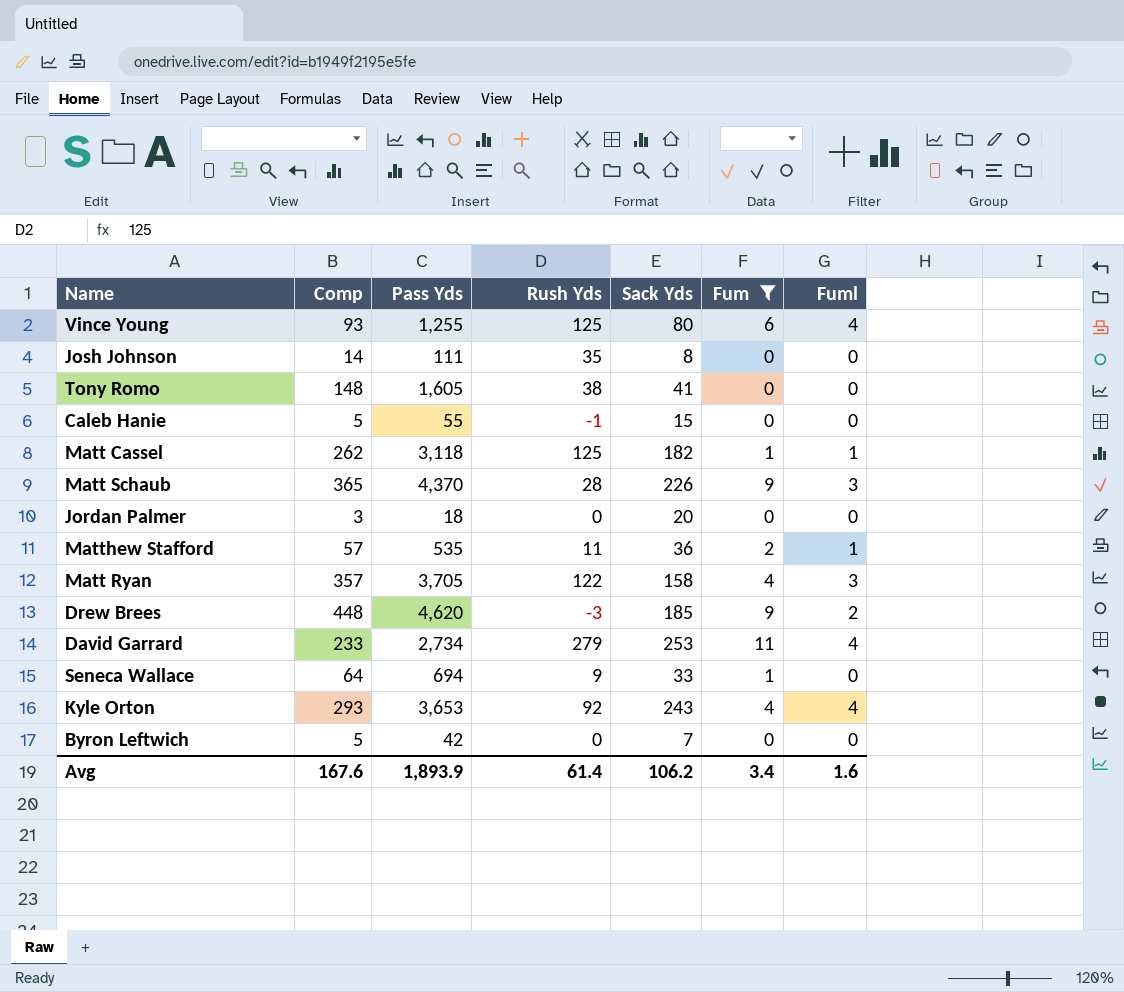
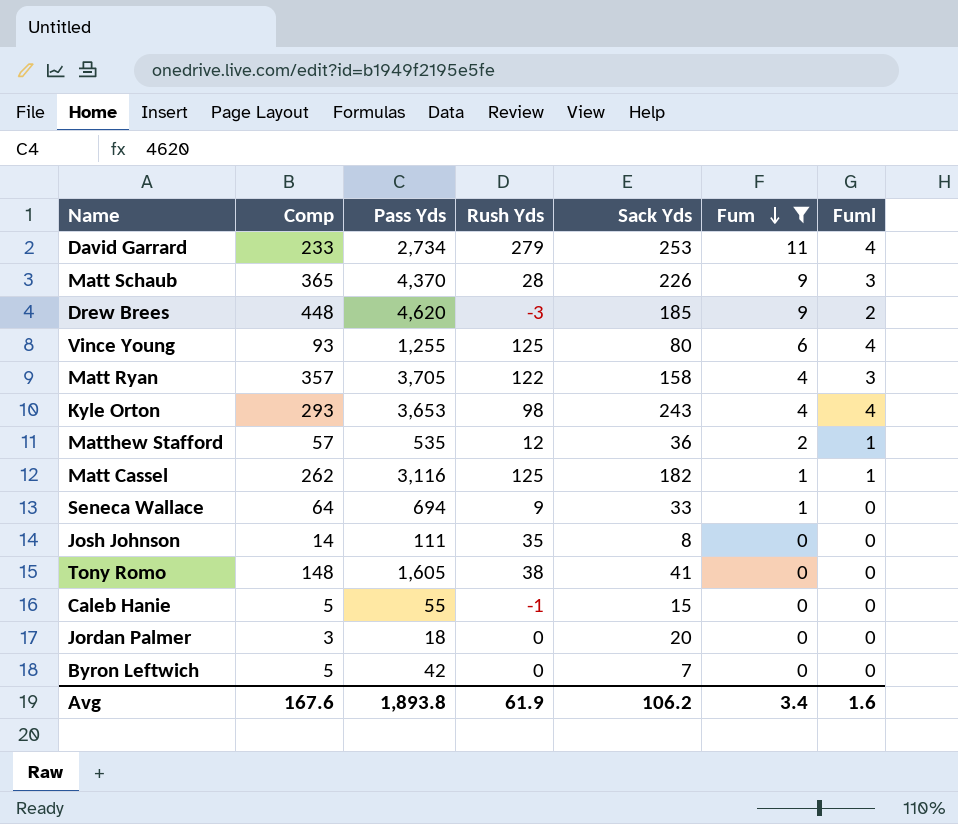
row order: none -> Fum descending
Kyle Orton | Rush Yds: 92 -> 98
Matthew Stafford | Rush Yds: 11 -> 12
Matt Cassel | Pass Yds: 3,118 -> 3,116
Avg | Pass Yds: 1,893.9 -> 1,893.8
Avg | Rush Yds: 61.4 -> 61.9

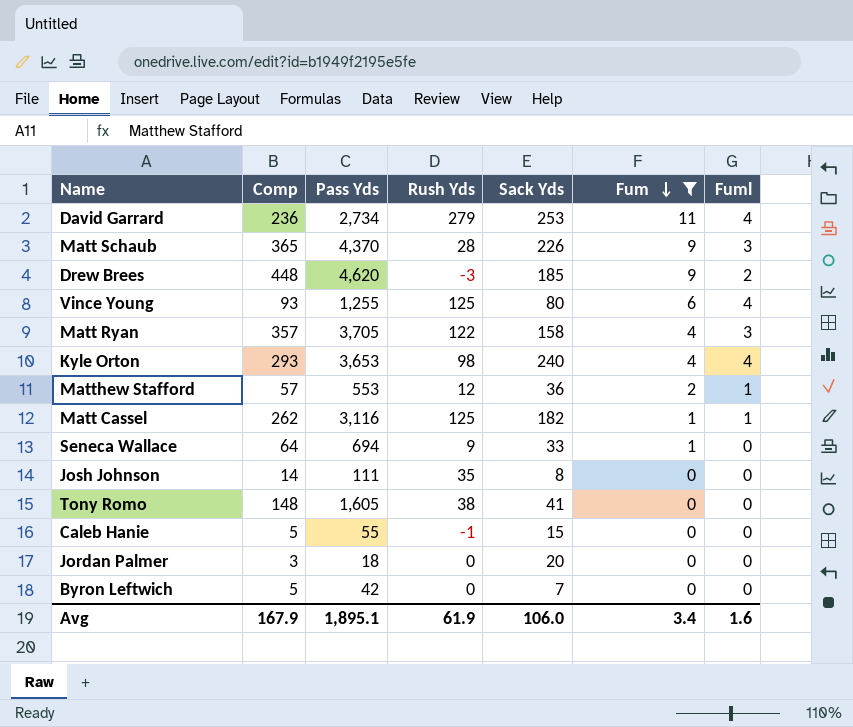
David Garrard | Comp: 233 -> 236
Kyle Orton | Sack Yds: 243 -> 240
Matthew Stafford | Pass Yds: 535 -> 553
Avg | Comp: 167.6 -> 167.9
Avg | Pass Yds: 1,893.8 -> 1,895.1
Avg | Sack Yds: 106.2 -> 106.0

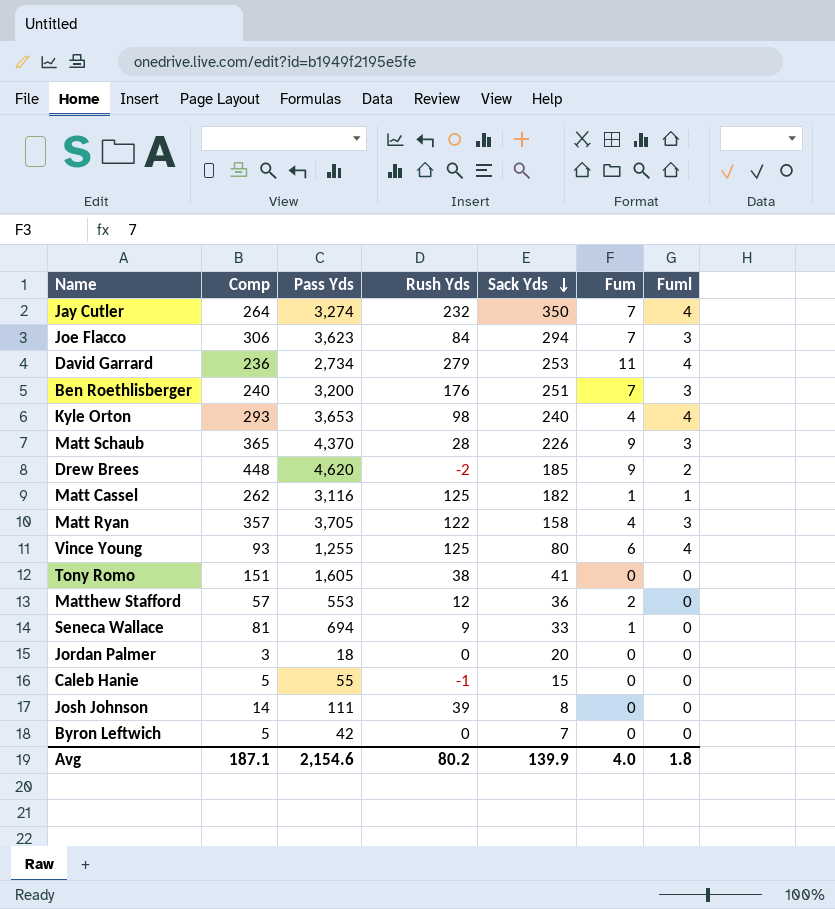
filter: Fum != 7 -> none
row order: Fum descending -> Sack Yds descending
Drew Brees | Rush Yds: -3 -> -2
Tony Romo | Comp: 148 -> 151
Matthew Stafford | Fuml: 1 -> 0
Seneca Wallace | Comp: 64 -> 81
Josh Johnson | Rush Yds: 35 -> 39
Avg | Comp: 167.9 -> 187.1
Avg | Pass Yds: 1,895.1 -> 2,154.6
Avg | Rush Yds: 61.9 -> 80.2
Avg | Sack Yds: 106.0 -> 139.9
Avg | Fum: 3.4 -> 4.0
Avg | Fuml: 1.6 -> 1.8

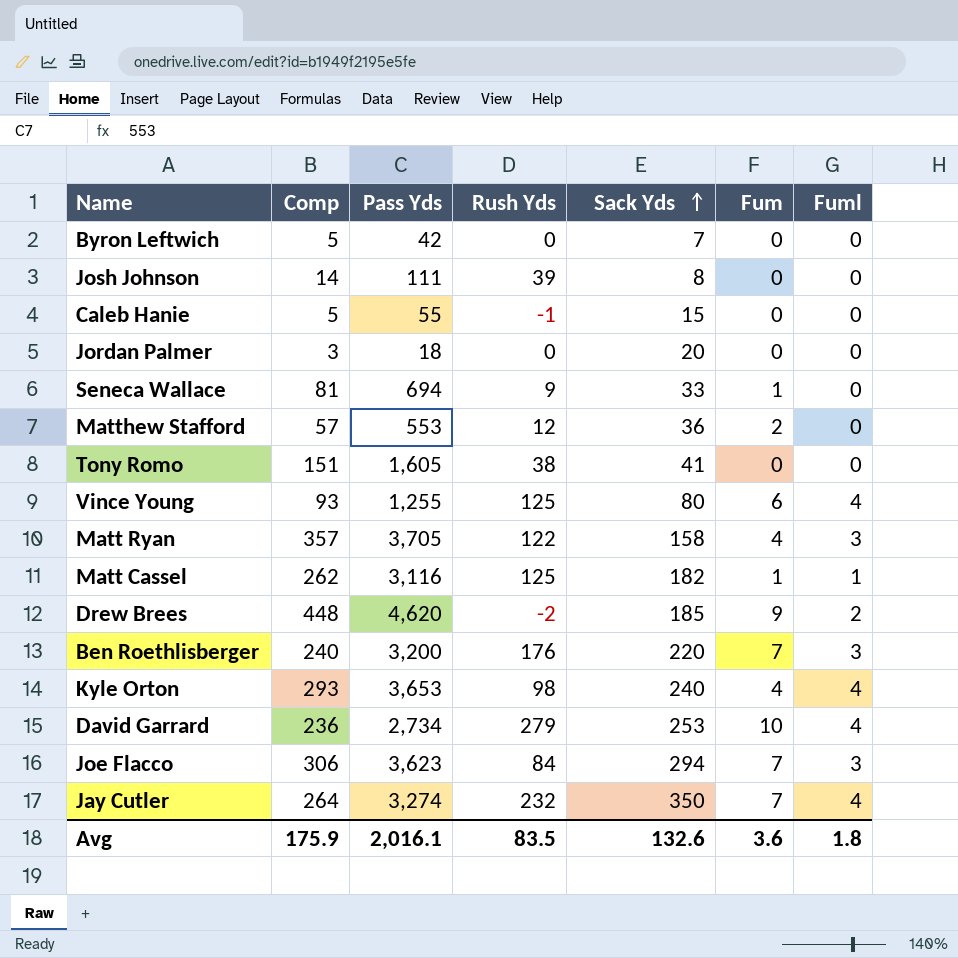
row order: Sack Yds descending -> Sack Yds ascending
row Matt Schaub: 365 | 4,370 | 28 | 226 | 9 | 3 -> none
Ben Roethlisberger | Sack Yds: 251 -> 220
David Garrard | Fum: 11 -> 10
Avg | Comp: 187.1 -> 175.9
Avg | Pass Yds: 2,154.6 -> 2,016.1
Avg | Rush Yds: 80.2 -> 83.5
Avg | Sack Yds: 139.9 -> 132.6
Avg | Fum: 4.0 -> 3.6

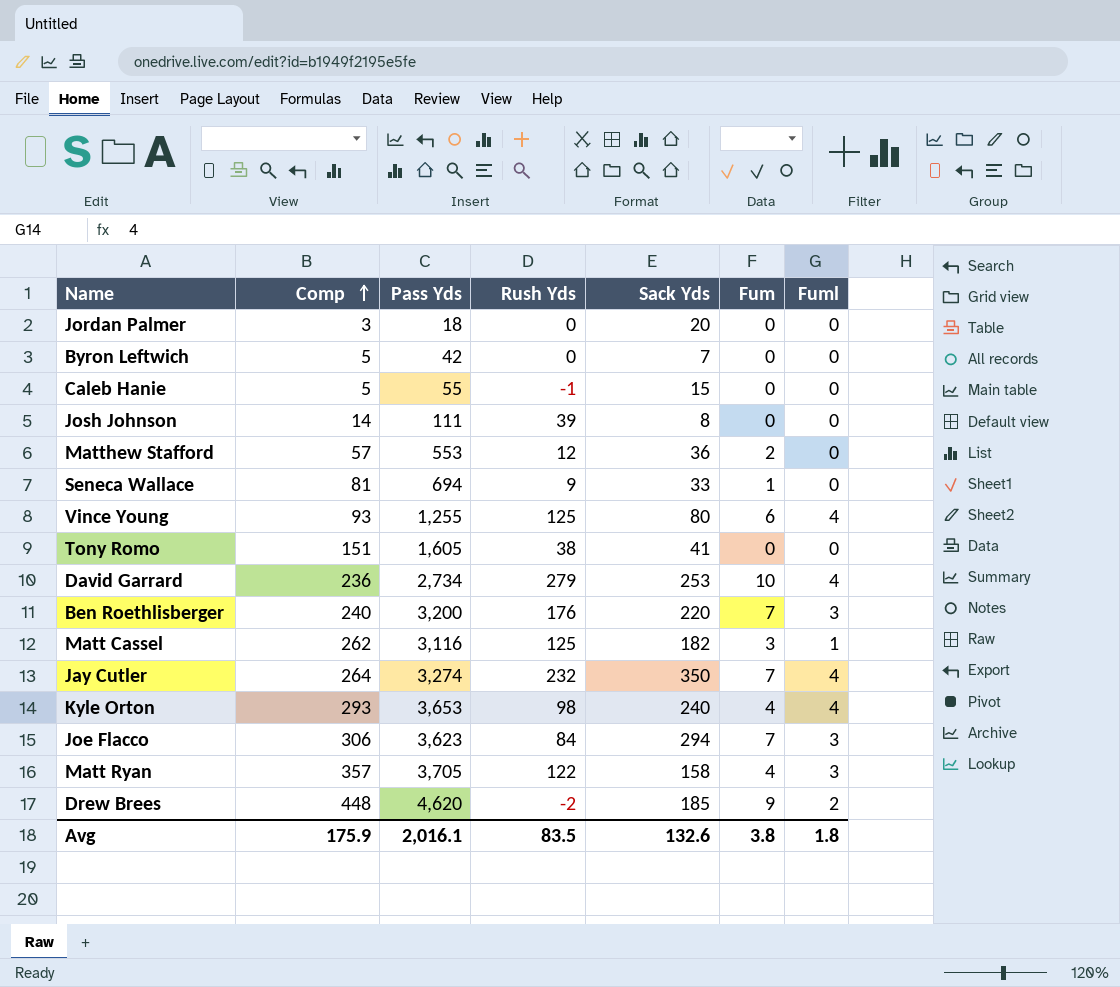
row order: Sack Yds ascending -> Comp ascending
Matt Cassel | Fum: 1 -> 3
Avg | Fum: 3.6 -> 3.8

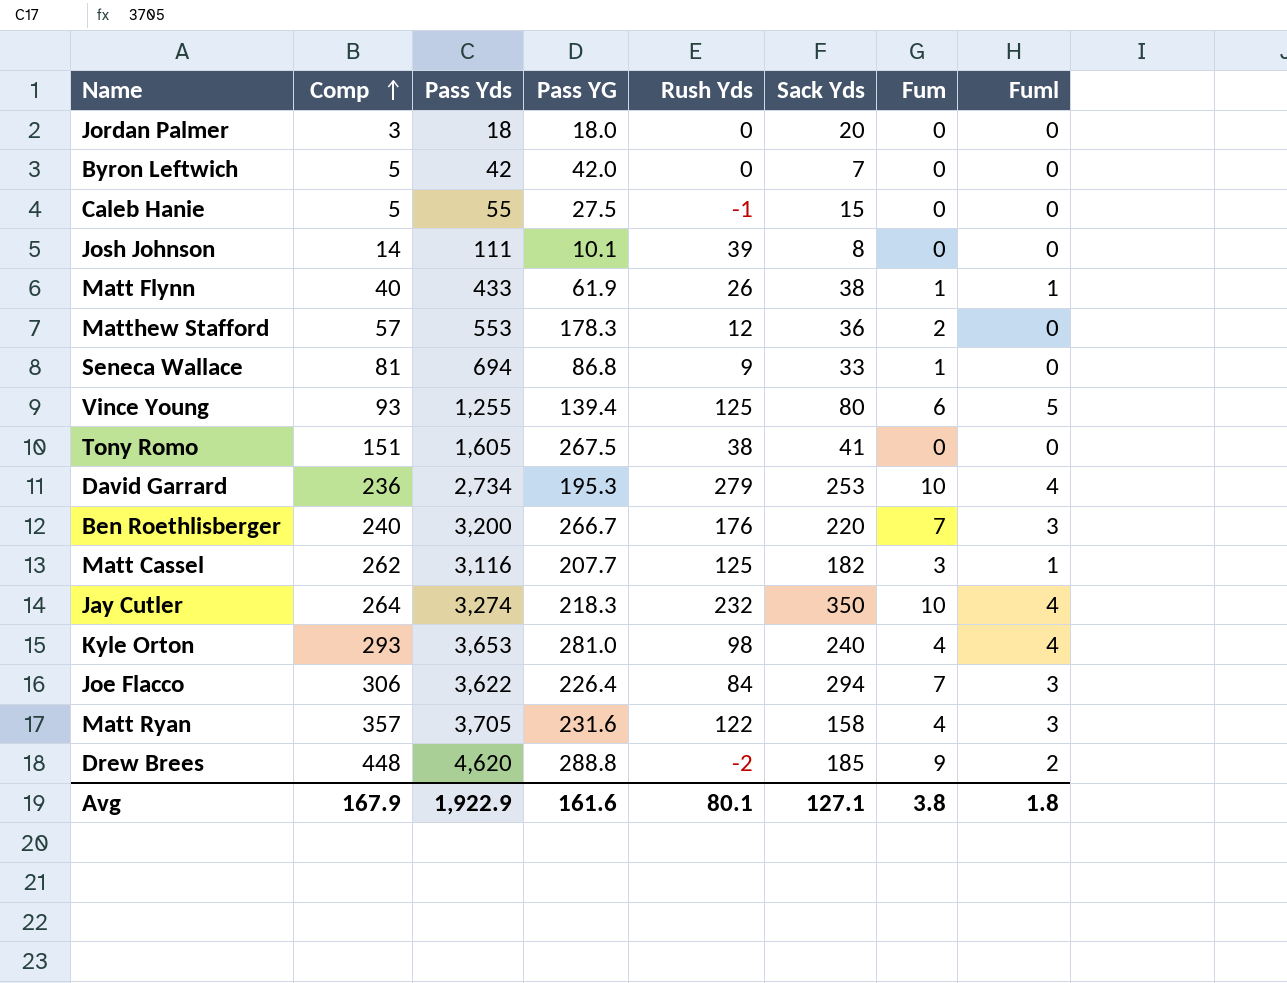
column Pass YG | position: none -> 4
row Matt Flynn: none -> 40 | 433 | 61.9 | 26 | 38 | 1 | 1
Vince Young | Fuml: 4 -> 5
Jay Cutler | Fum: 7 -> 10
Joe Flacco | Pass Yds: 3,623 -> 3,622
Avg | Comp: 175.9 -> 167.9
Avg | Pass Yds: 2,016.1 -> 1,922.9
Avg | Rush Yds: 83.5 -> 80.1
Avg | Sack Yds: 132.6 -> 127.1

